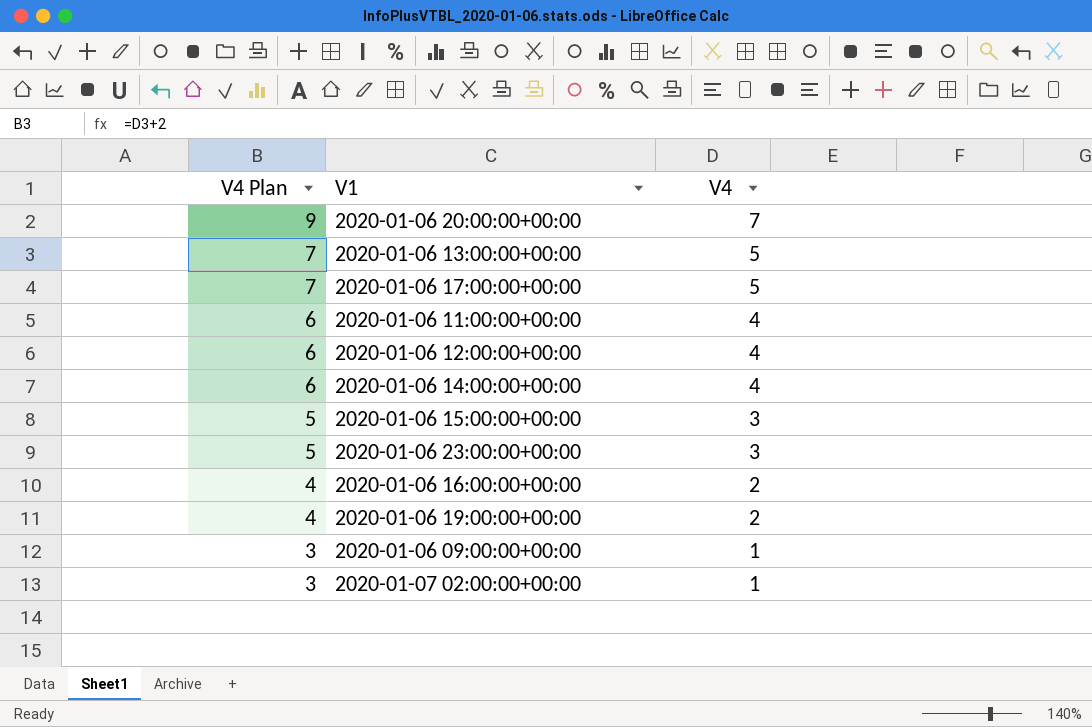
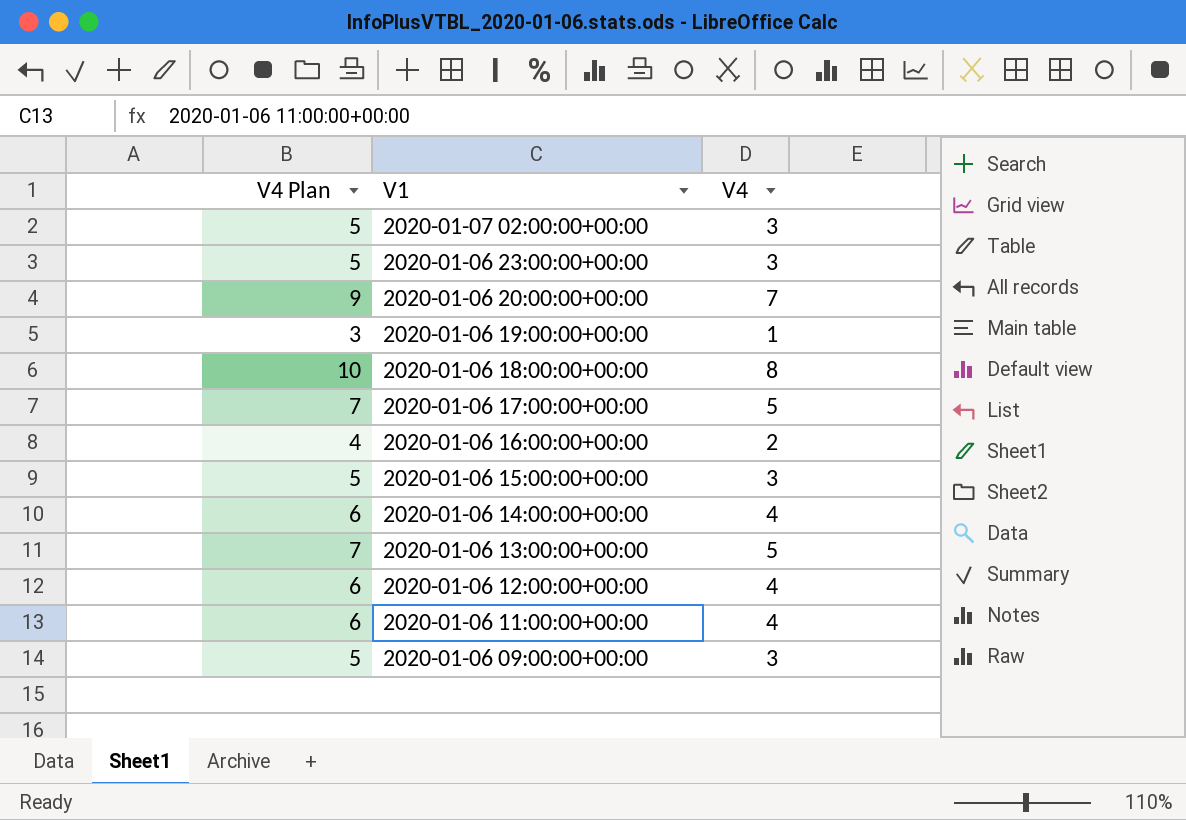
row order: V4 Plan descending -> V1 descending
2020-01-07 02:00:00+00:00 | V4 Plan: 3 -> 5
2020-01-07 02:00:00+00:00 | V4: 1 -> 3
2020-01-06 19:00:00+00:00 | V4 Plan: 4 -> 3
2020-01-06 19:00:00+00:00 | V4: 2 -> 1
row 2020-01-06 18:00:00+00:00: none -> 10 | 8
2020-01-06 09:00:00+00:00 | V4 Plan: 3 -> 5
2020-01-06 09:00:00+00:00 | V4: 1 -> 3

